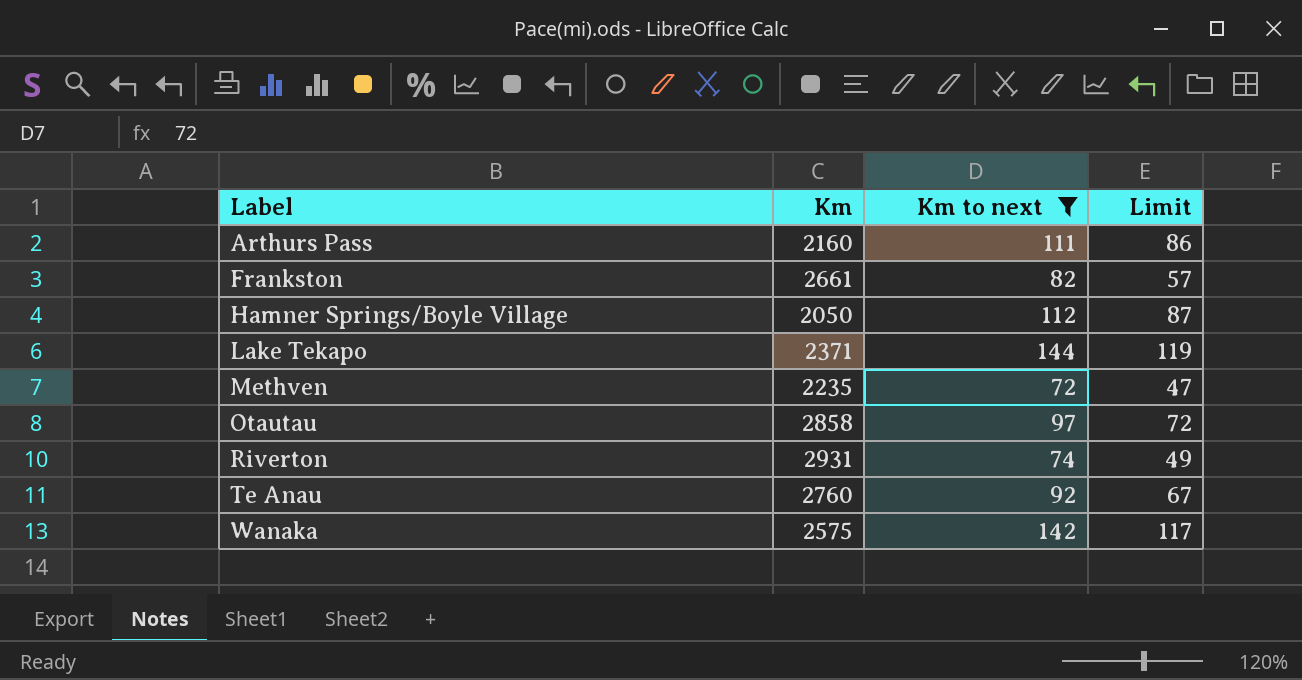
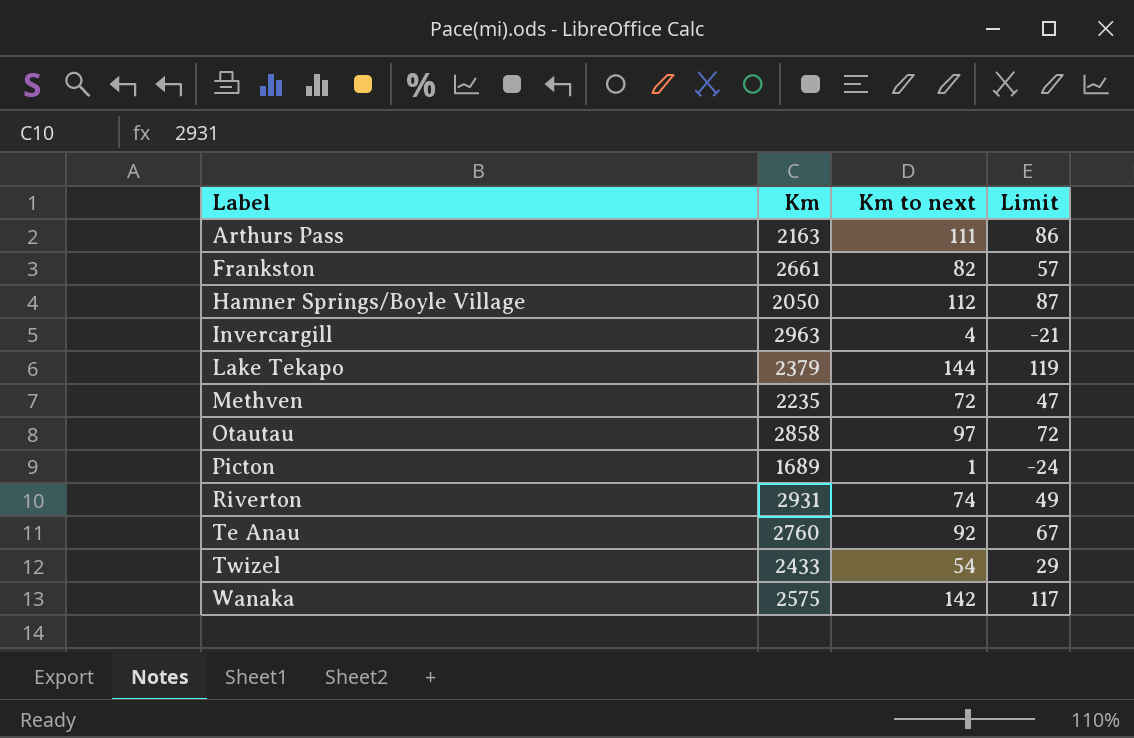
filter: Km to next >= 72 -> none
Arthurs Pass | Km: 2160 -> 2163
Lake Tekapo | Km: 2371 -> 2379

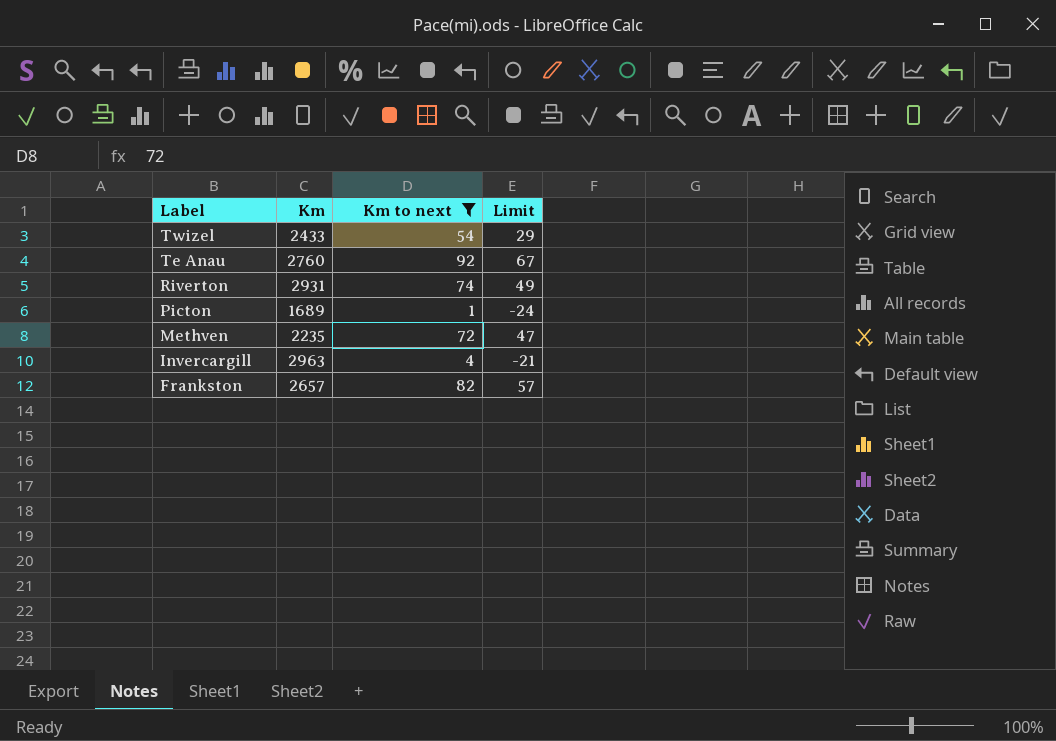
filter: none -> Km to next <= 92
row order: Label ascending -> Label descending
Frankston | Km: 2661 -> 2657

